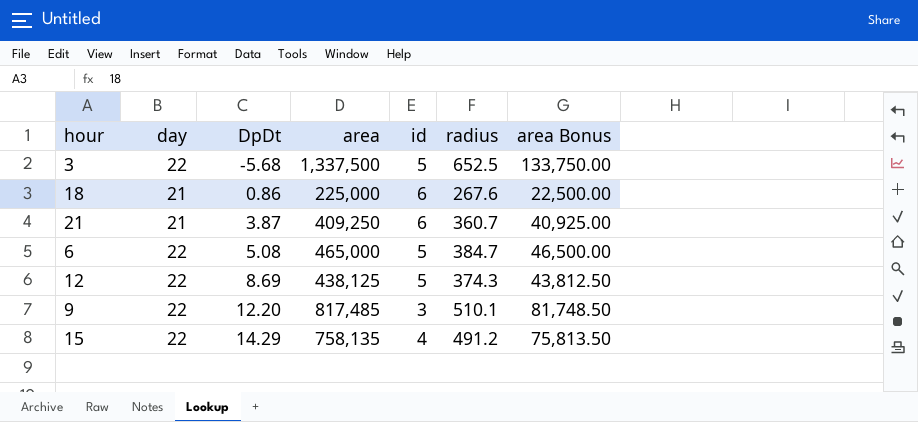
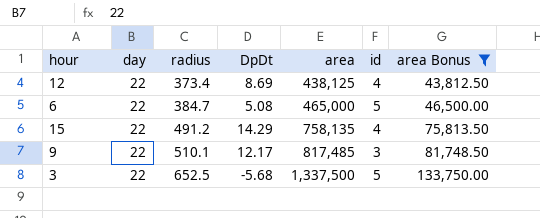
filter: none -> area Bonus >= 43,812.50
row order: DpDt ascending -> radius ascending
column radius | position: 6 -> 3
12 | radius: 374.3 -> 373.4
12 | id: 5 -> 4
9 | DpDt: 12.20 -> 12.17

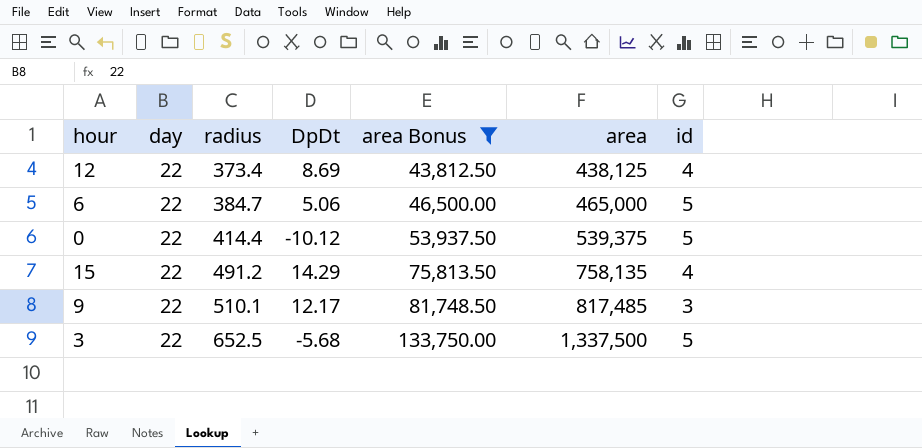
column area Bonus | position: 7 -> 5
6 | DpDt: 5.08 -> 5.06
row 0: none -> 22 | 414.4 | -10.12 | 53,937.50 | 539,375 | 5

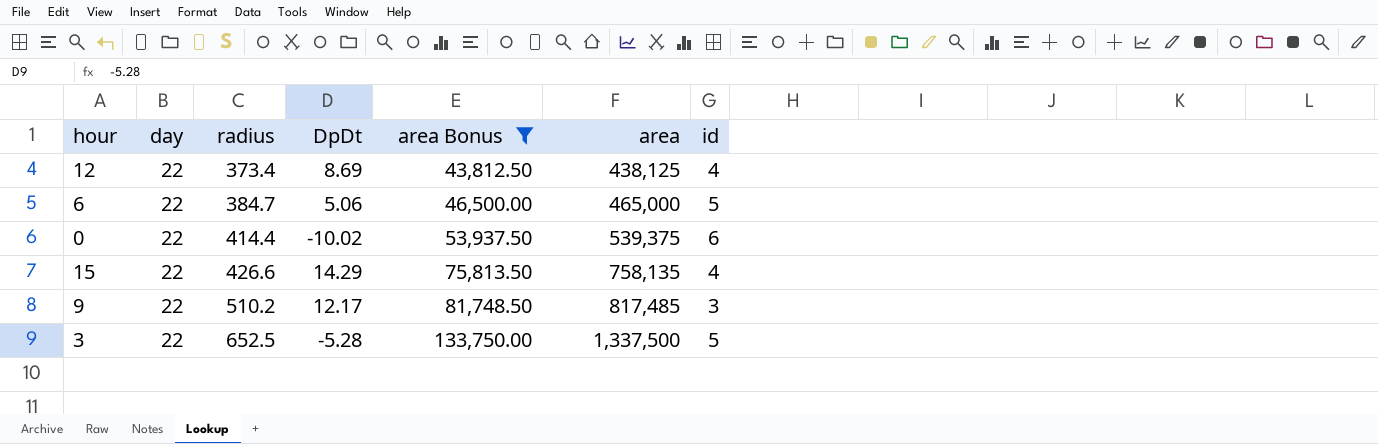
0 | DpDt: -10.12 -> -10.02
0 | id: 5 -> 6
15 | radius: 491.2 -> 426.6
9 | radius: 510.1 -> 510.2
3 | DpDt: -5.68 -> -5.28

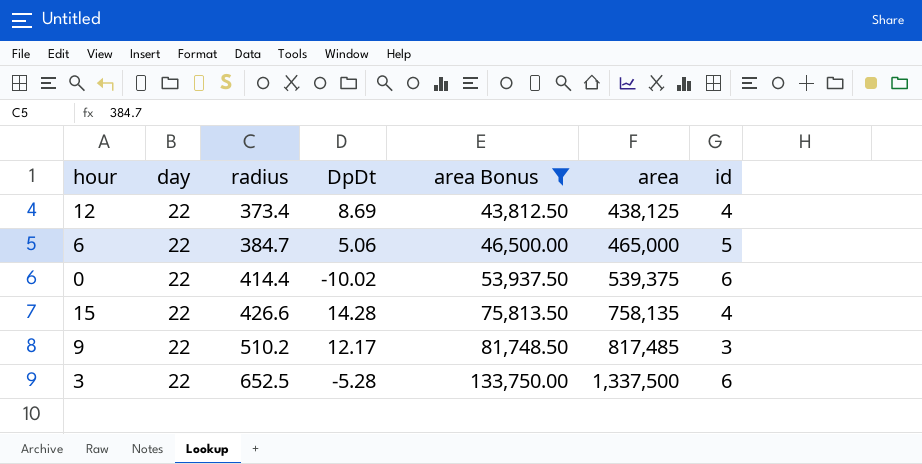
15 | DpDt: 14.29 -> 14.28
3 | id: 5 -> 6

